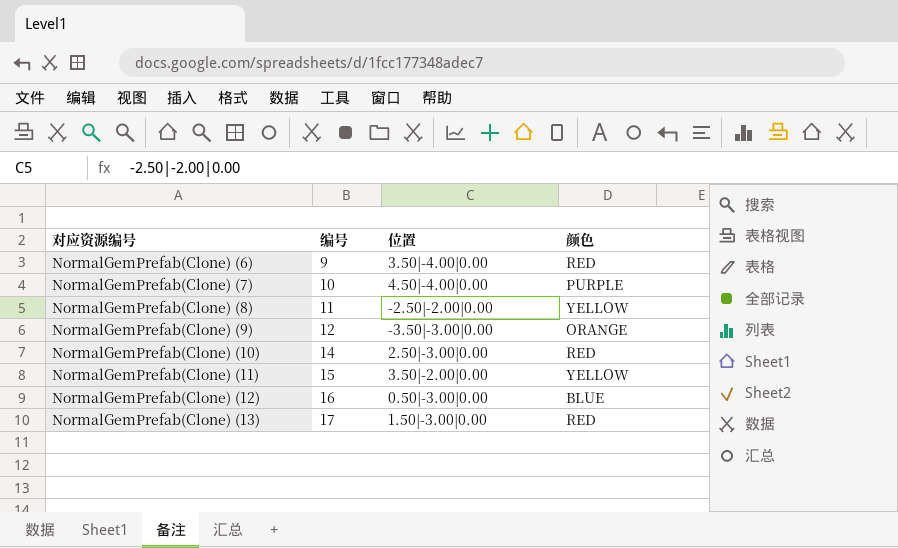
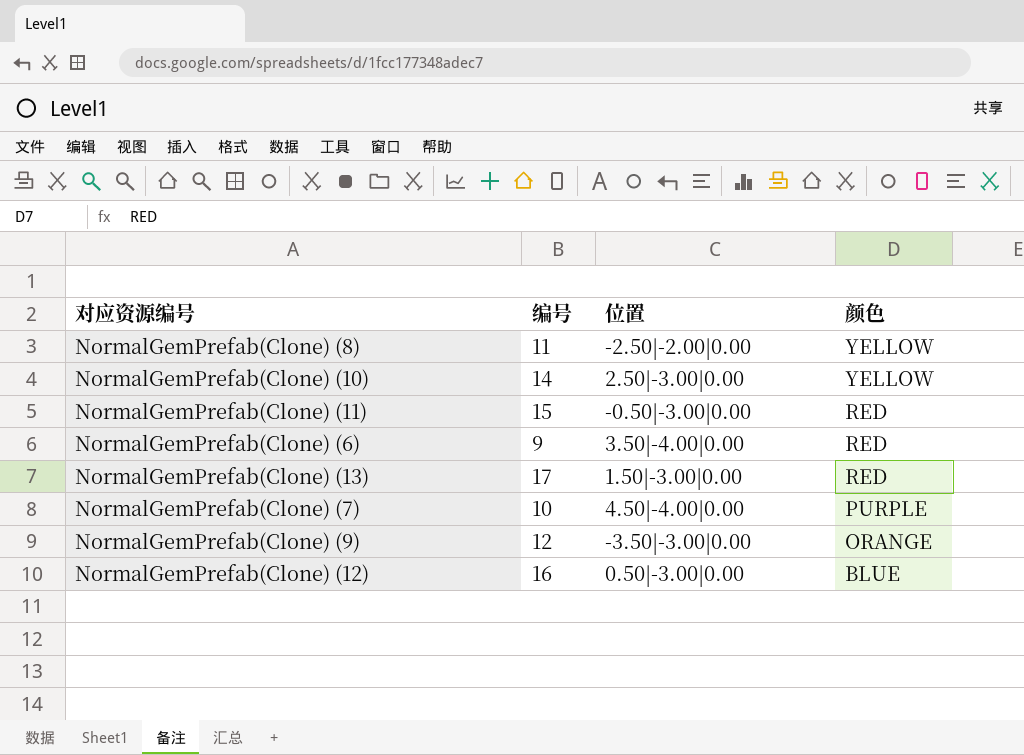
row order: 对应资源编号 ascending -> 颜色 descending
NormalGemPrefab(Clone) (10) | 颜色: RED -> YELLOW
NormalGemPrefab(Clone) (11) | 位置: 3.50|-2.00|0.00 -> -0.50|-3.00|0.00
NormalGemPrefab(Clone) (11) | 颜色: YELLOW -> RED

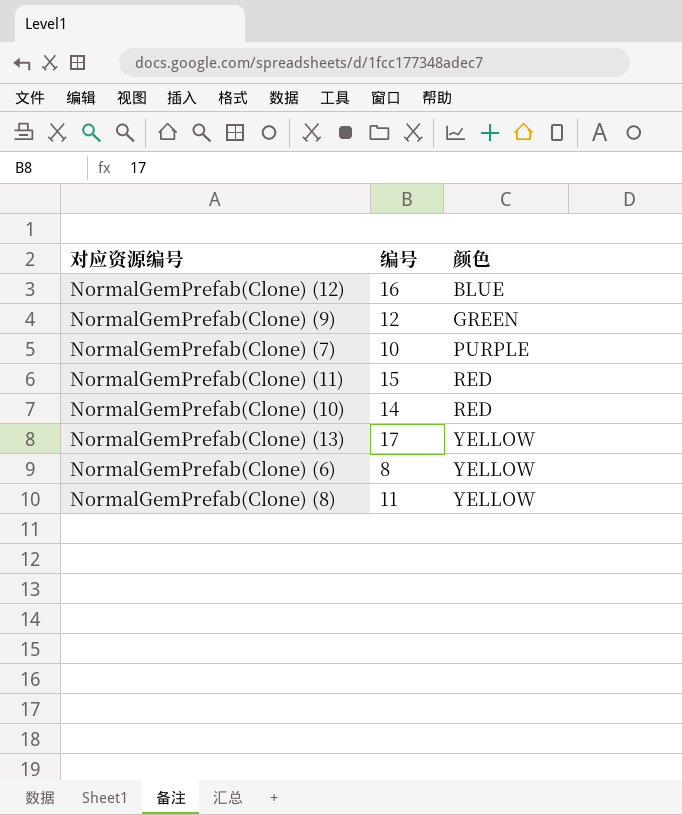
row order: 颜色 descending -> 颜色 ascending
column 位置 | position: 3 -> none
NormalGemPrefab(Clone) (9) | 颜色: ORANGE -> GREEN
NormalGemPrefab(Clone) (10) | 颜色: YELLOW -> RED
NormalGemPrefab(Clone) (13) | 颜色: RED -> YELLOW
NormalGemPrefab(Clone) (6) | 编号: 9 -> 8
NormalGemPrefab(Clone) (6) | 颜色: RED -> YELLOW

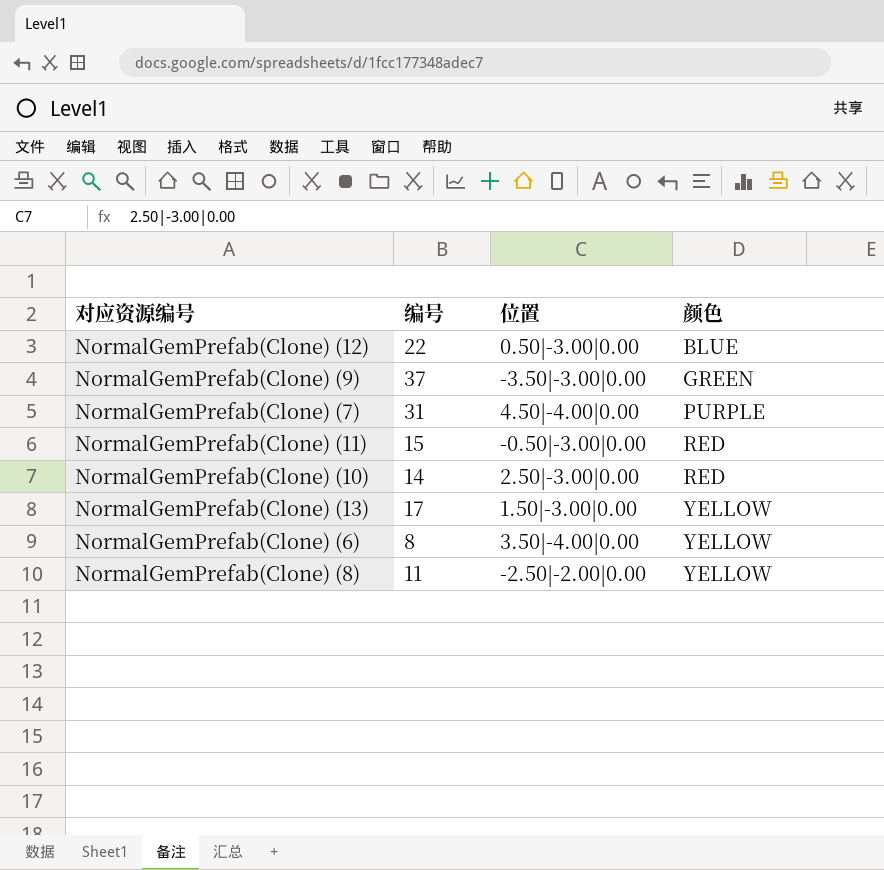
column 位置 | position: none -> 3
NormalGemPrefab(Clone) (12) | 编号: 16 -> 22
NormalGemPrefab(Clone) (9) | 编号: 12 -> 37
NormalGemPrefab(Clone) (7) | 编号: 10 -> 31

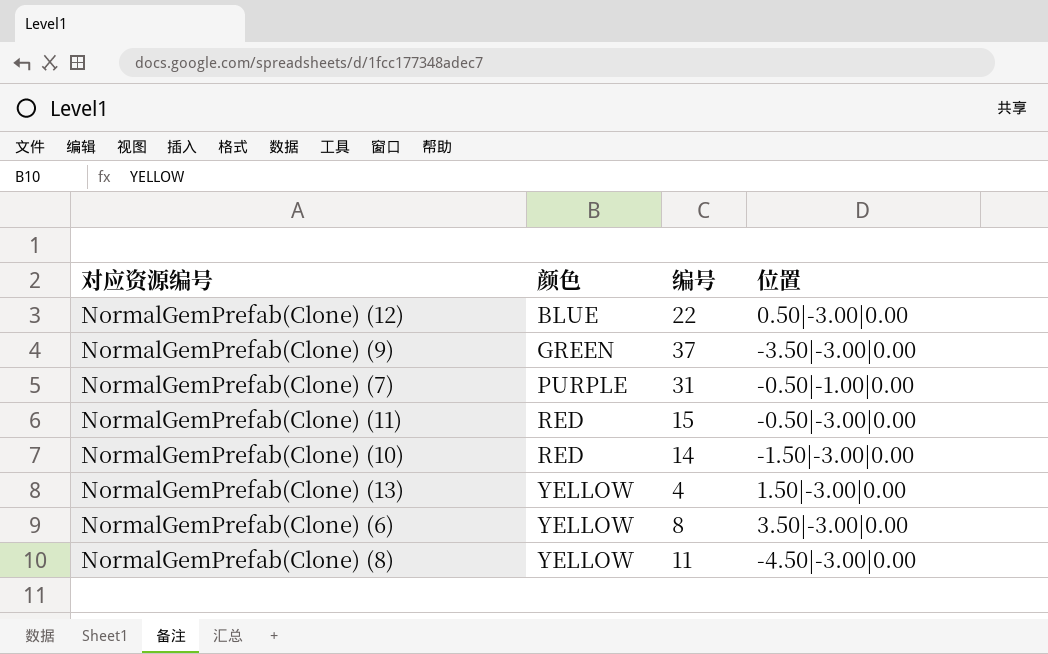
column 颜色 | position: 4 -> 2
NormalGemPrefab(Clone) (7) | 位置: 4.50|-4.00|0.00 -> -0.50|-1.00|0.00
NormalGemPrefab(Clone) (10) | 位置: 2.50|-3.00|0.00 -> -1.50|-3.00|0.00
NormalGemPrefab(Clone) (13) | 编号: 17 -> 4
NormalGemPrefab(Clone) (6) | 位置: 3.50|-4.00|0.00 -> 3.50|-3.00|0.00
NormalGemPrefab(Clone) (8) | 位置: -2.50|-2.00|0.00 -> -4.50|-3.00|0.00

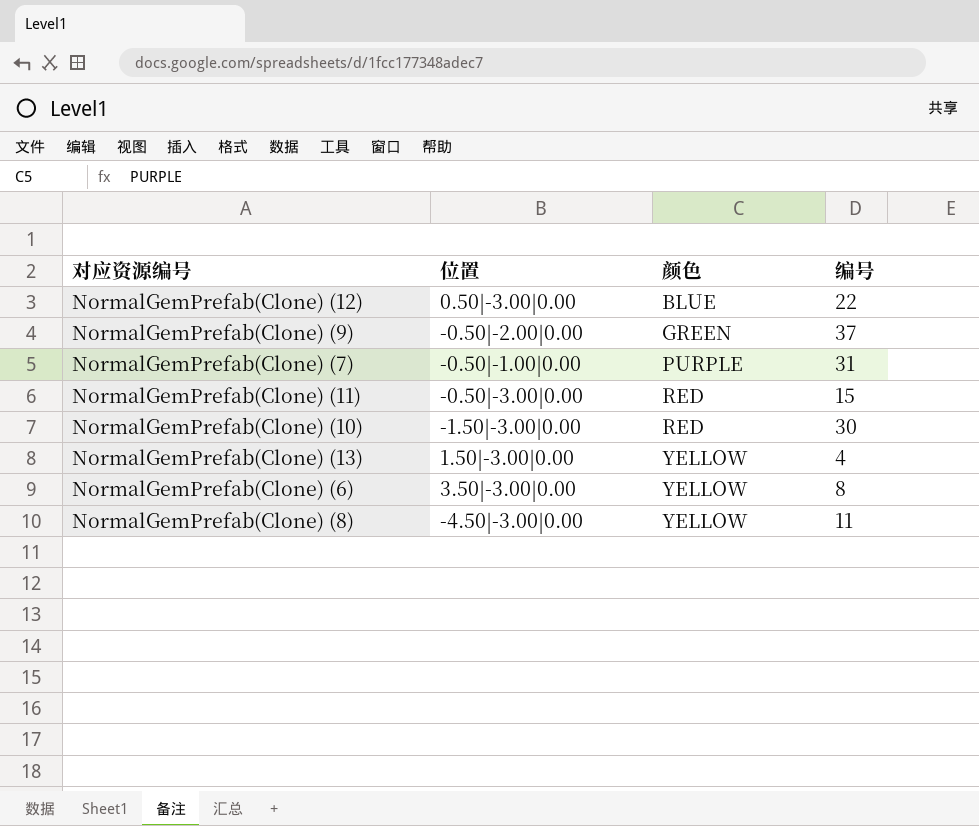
column 位置 | position: 4 -> 2
NormalGemPrefab(Clone) (9) | 位置: -3.50|-3.00|0.00 -> -0.50|-2.00|0.00
NormalGemPrefab(Clone) (10) | 编号: 14 -> 30

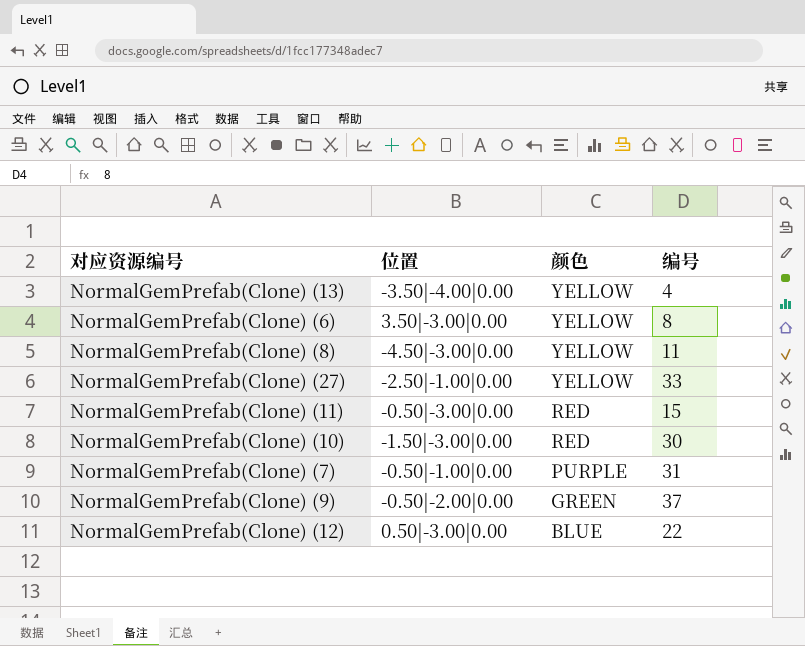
row order: 颜色 ascending -> 颜色 descending
NormalGemPrefab(Clone) (13) | 位置: 1.50|-3.00|0.00 -> -3.50|-4.00|0.00
row NormalGemPrefab(Clone) (27): none -> -2.50|-1.00|0.00 | YELLOW | 33

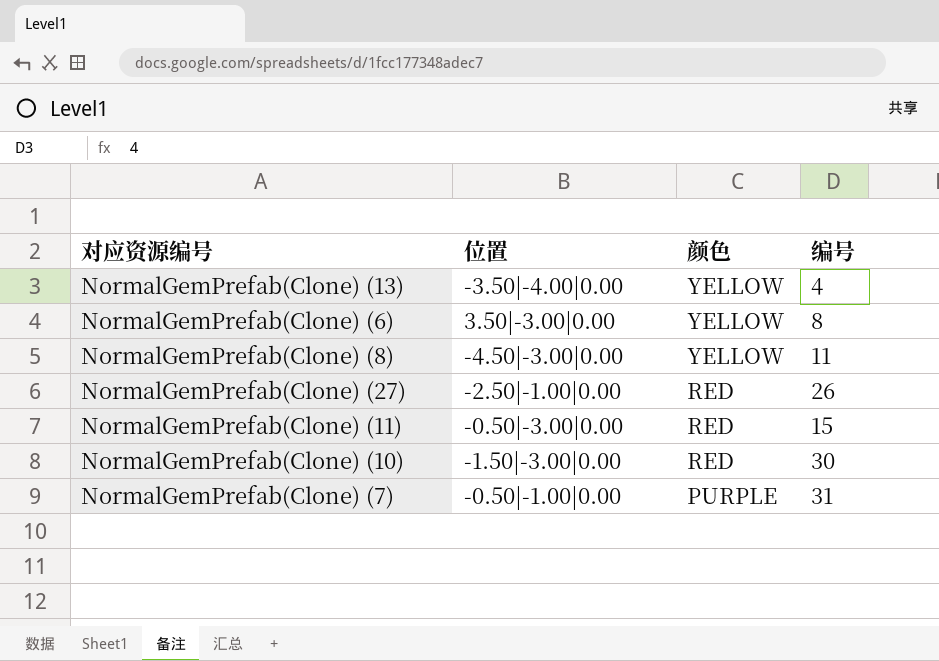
row NormalGemPrefab(Clone) (9): -0.50|-2.00|0.00 | GREEN | 37 -> none
row NormalGemPrefab(Clone) (12): 0.50|-3.00|0.00 | BLUE | 22 -> none
NormalGemPrefab(Clone) (27) | 颜色: YELLOW -> RED
NormalGemPrefab(Clone) (27) | 编号: 33 -> 26

